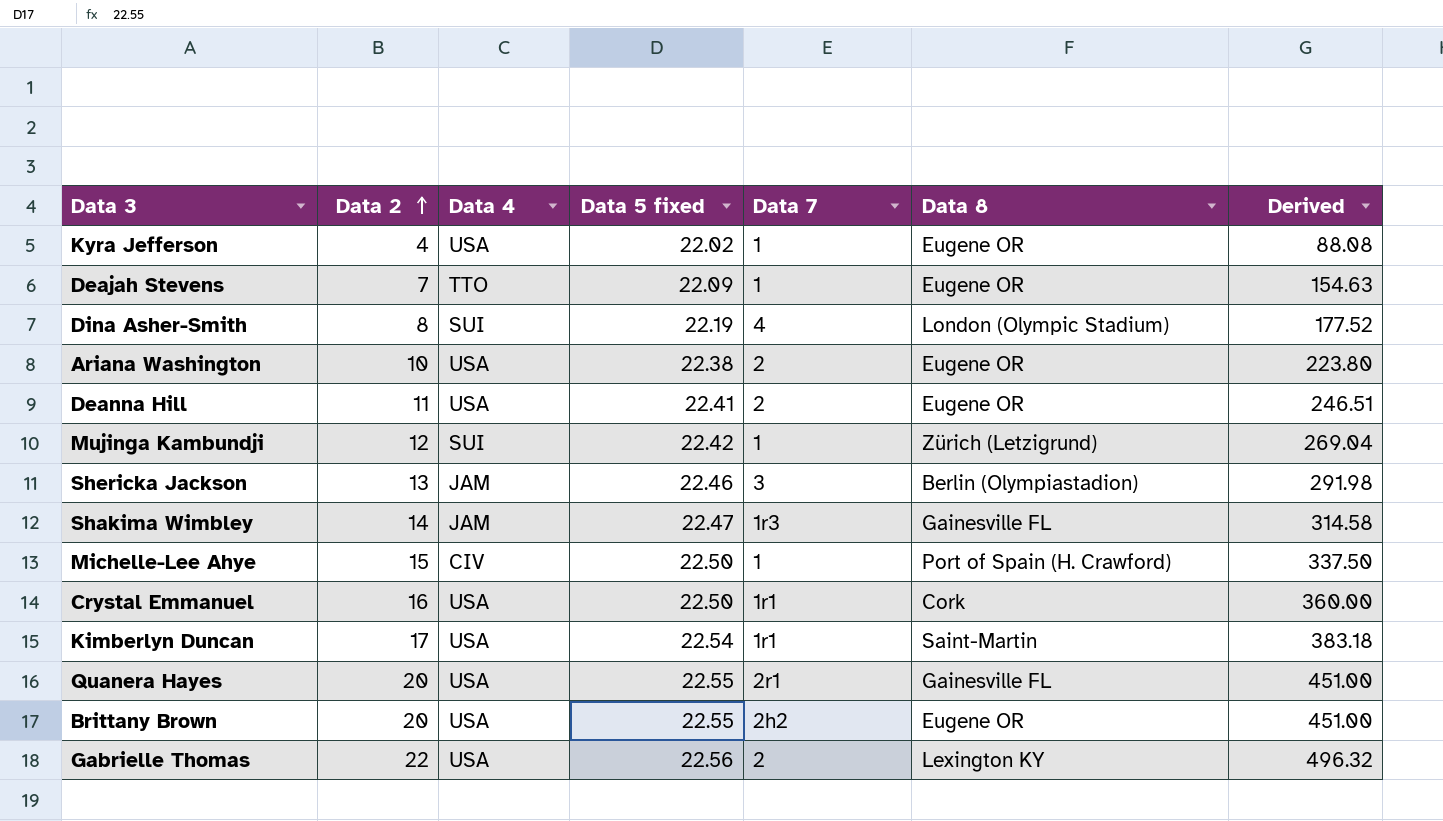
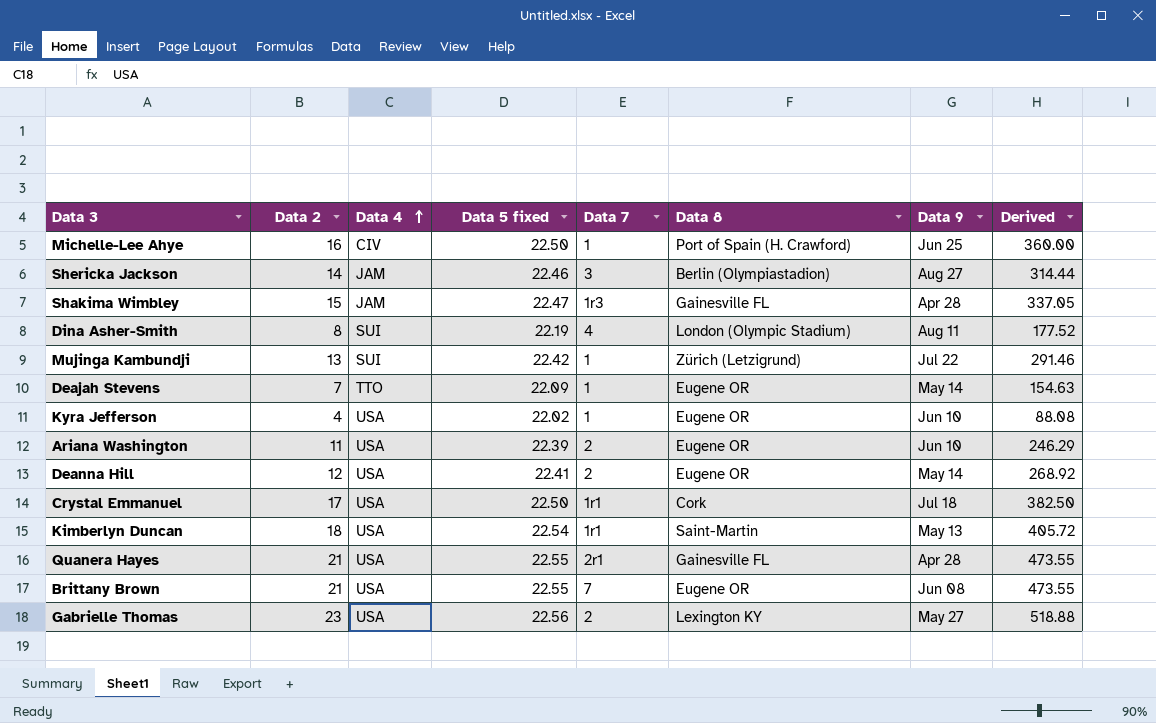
row order: Data 2 ascending -> Data 4 ascending
column Data 9 | position: none -> 7
Michelle-Lee Ahye | Data 2: 15 -> 16
Michelle-Lee Ahye | Derived: 337.50 -> 360.00
Shericka Jackson | Data 2: 13 -> 14
Shericka Jackson | Derived: 291.98 -> 314.44
Shakima Wimbley | Data 2: 14 -> 15
Shakima Wimbley | Derived: 314.58 -> 337.05
Mujinga Kambundji | Data 2: 12 -> 13
Mujinga Kambundji | Derived: 269.04 -> 291.46
Ariana Washington | Data 2: 10 -> 11
Ariana Washington | Data 5 fixed: 22.38 -> 22.39
Ariana Washington | Derived: 223.80 -> 246.29
Deanna Hill | Data 2: 11 -> 12
Deanna Hill | Derived: 246.51 -> 268.92
Crystal Emmanuel | Data 2: 16 -> 17
Crystal Emmanuel | Derived: 360.00 -> 382.50
Kimberlyn Duncan | Data 2: 17 -> 18
Kimberlyn Duncan | Derived: 383.18 -> 405.72
Quanera Hayes | Data 2: 20 -> 21
Quanera Hayes | Derived: 451.00 -> 473.55
Brittany Brown | Data 2: 20 -> 21
Brittany Brown | Data 7: 2h2 -> 7
Brittany Brown | Derived: 451.00 -> 473.55
Gabrielle Thomas | Data 2: 22 -> 23
Gabrielle Thomas | Derived: 496.32 -> 518.88

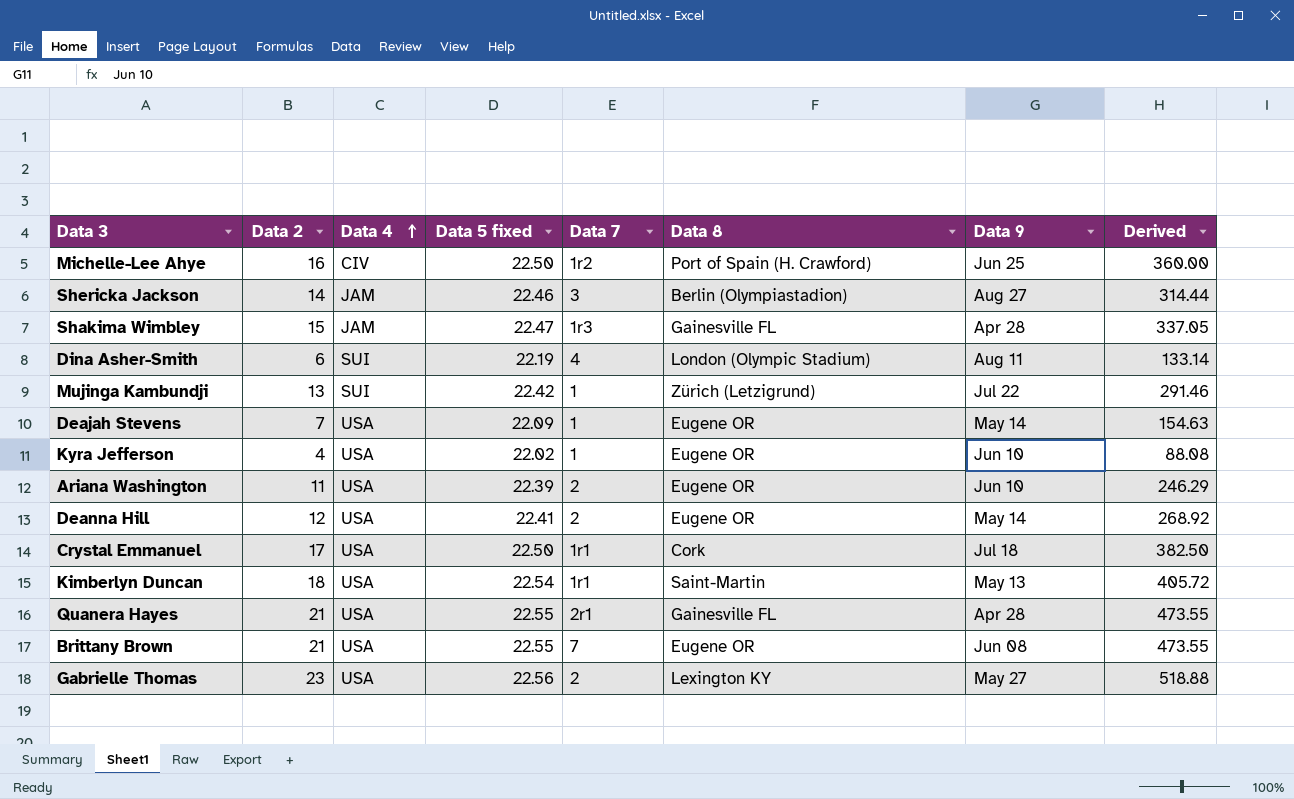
Michelle-Lee Ahye | Data 7: 1 -> 1r2
Dina Asher-Smith | Data 2: 8 -> 6
Dina Asher-Smith | Derived: 177.52 -> 133.14
Deajah Stevens | Data 4: TTO -> USA

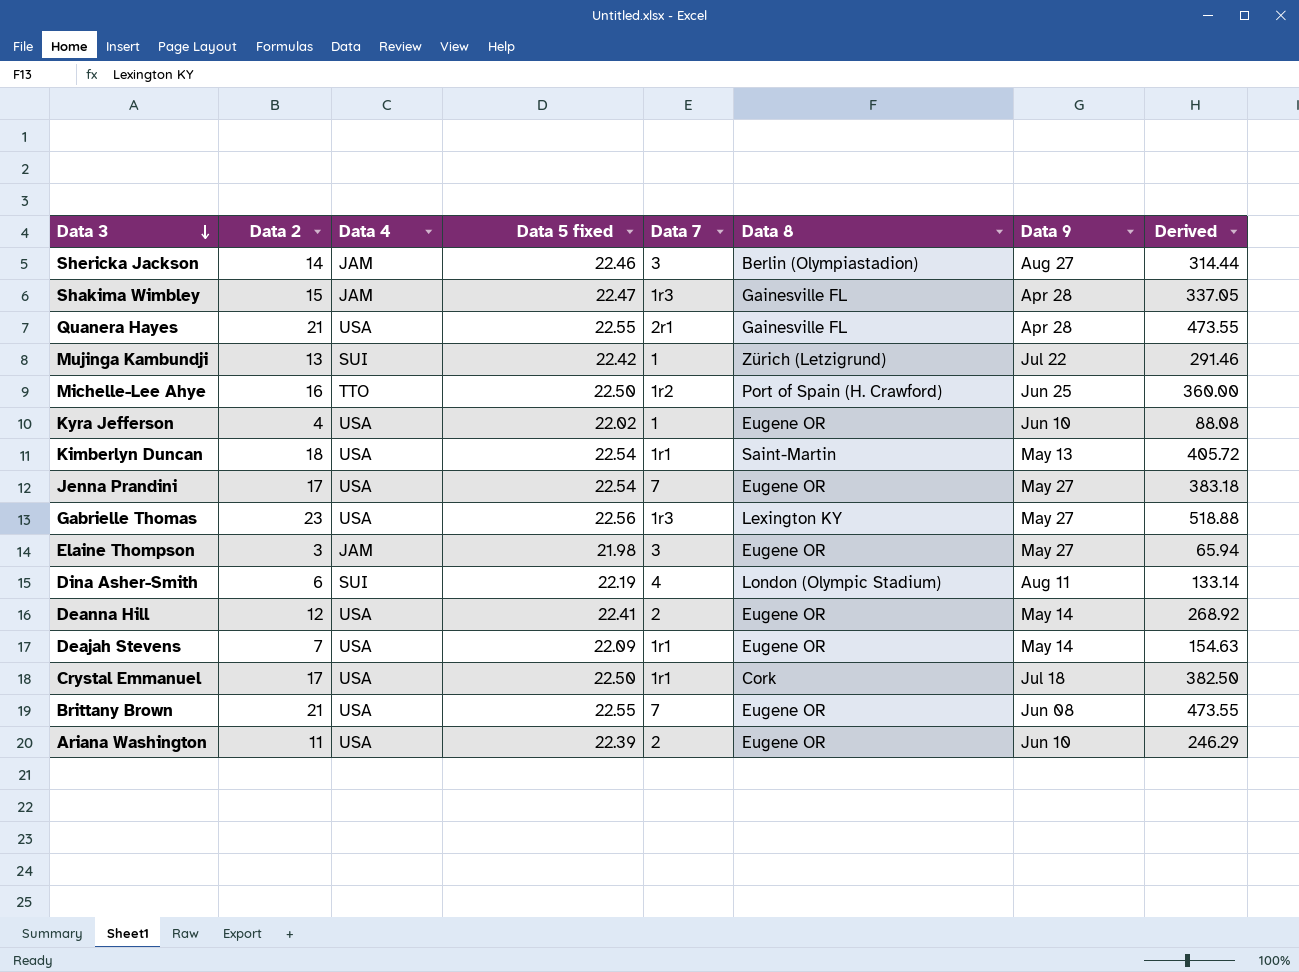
row order: Data 4 ascending -> Data 3 descending
Michelle-Lee Ahye | Data 4: CIV -> TTO
row Jenna Prandini: none -> 17 | USA | 22.54 | 7 | Eugene OR | May 27 | 383.18
Gabrielle Thomas | Data 7: 2 -> 1r3
row Elaine Thompson: none -> 3 | JAM | 21.98 | 3 | Eugene OR | May 27 | 65.94
Deajah Stevens | Data 7: 1 -> 1r1

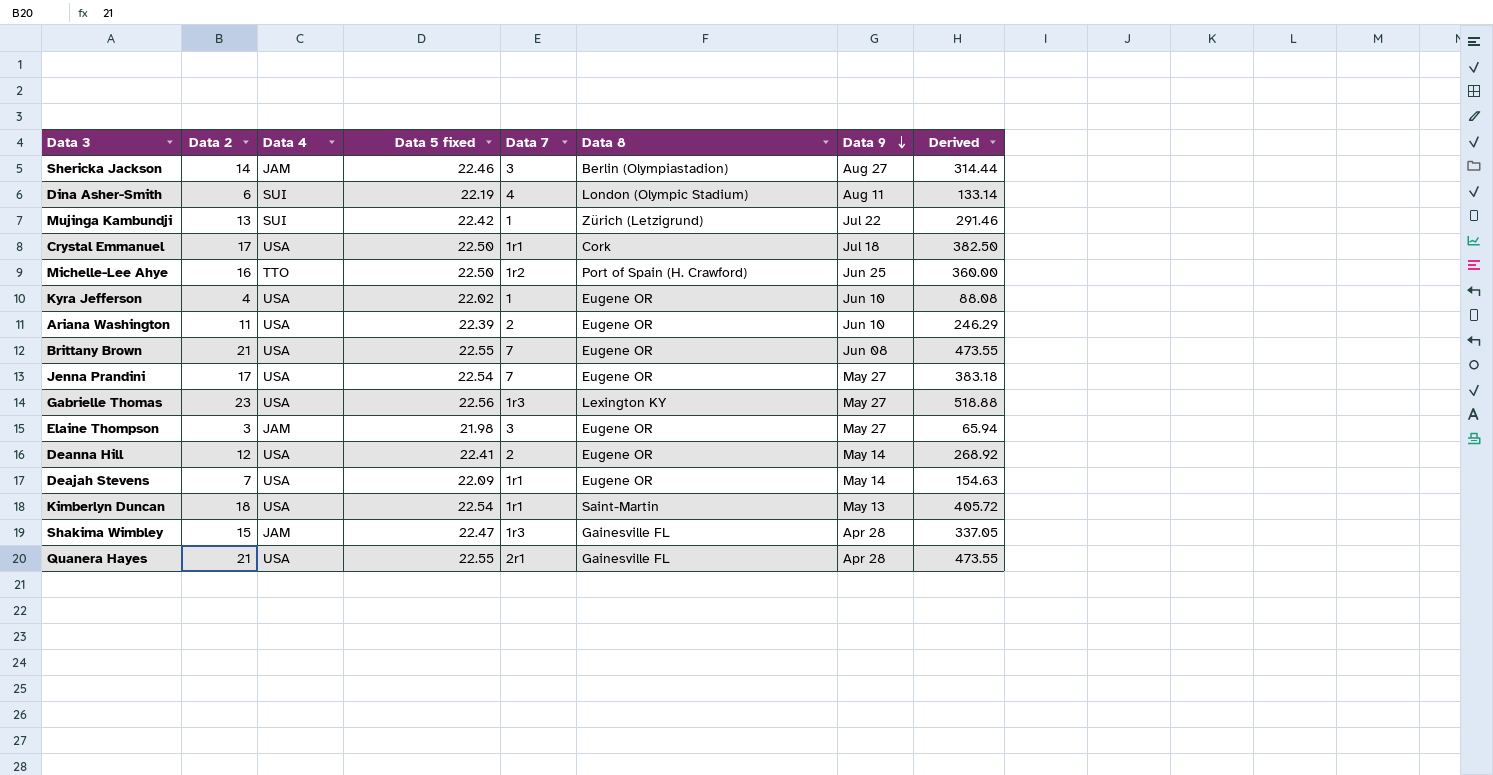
row order: Data 3 descending -> Data 9 descending

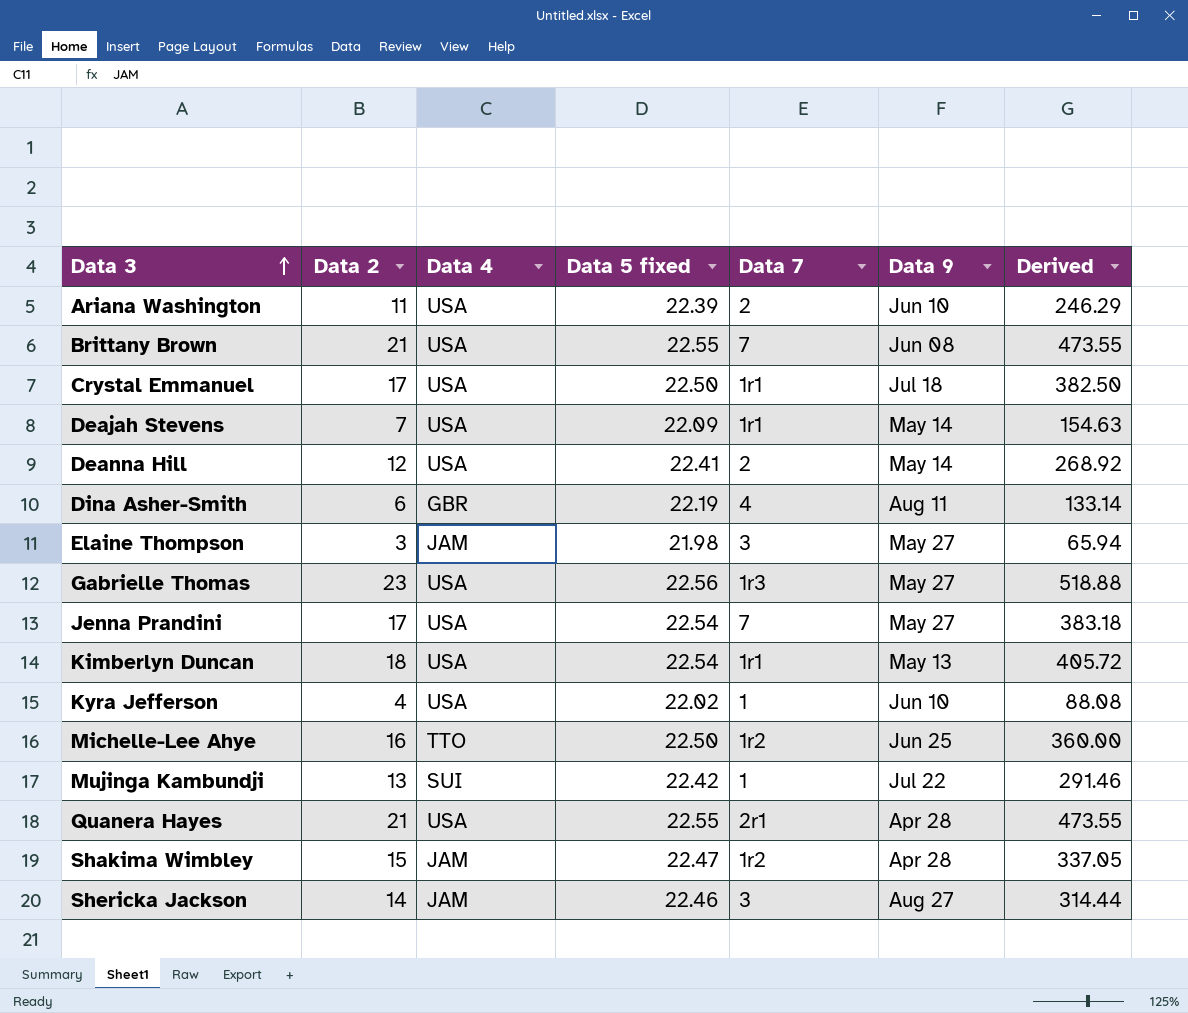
row order: Data 9 descending -> Data 3 ascending
column Data 8 | position: 6 -> none
Dina Asher-Smith | Data 4: SUI -> GBR
Shakima Wimbley | Data 7: 1r3 -> 1r2

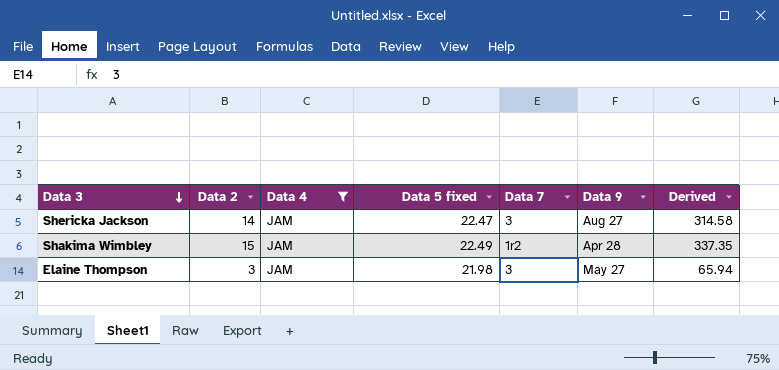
filter: none -> Data 4 = JAM
row order: Data 3 ascending -> Data 3 descending
Shericka Jackson | Data 5 fixed: 22.46 -> 22.47
Shericka Jackson | Derived: 314.44 -> 314.58
Shakima Wimbley | Data 5 fixed: 22.47 -> 22.49
Shakima Wimbley | Derived: 337.05 -> 337.35

